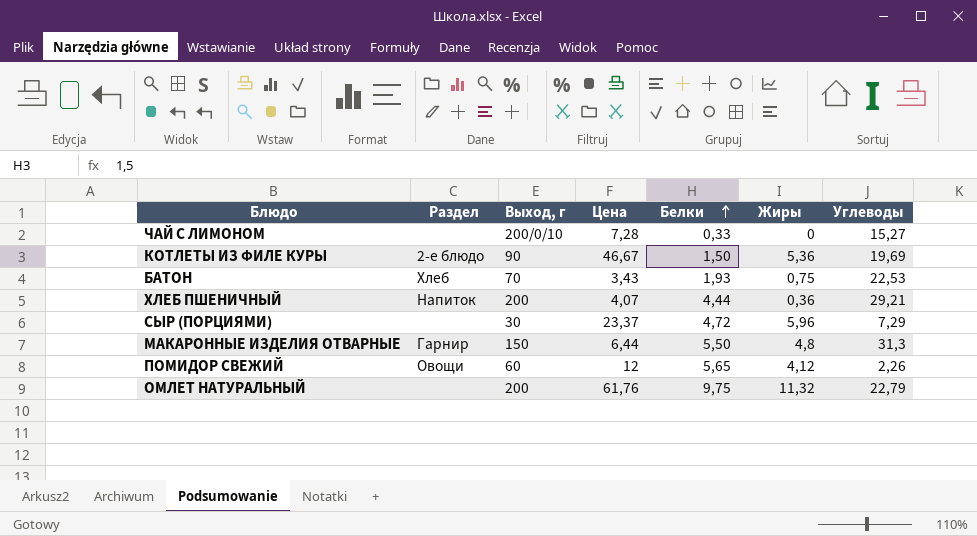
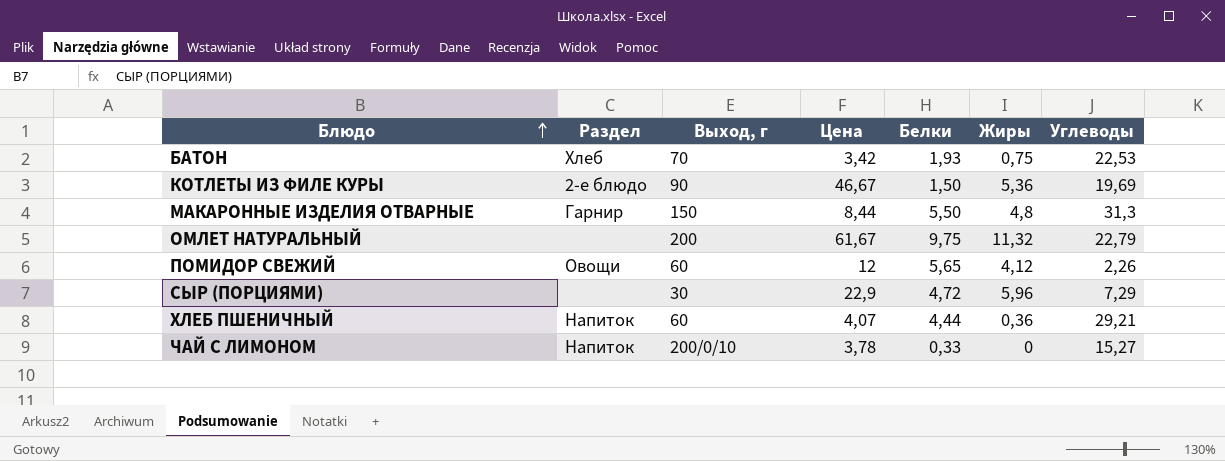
row order: Белки ascending -> Блюдо ascending
БАТОН | Цена: 3,43 -> 3,42
МАКАРОННЫЕ ИЗДЕЛИЯ ОТВАРНЫЕ | Цена: 6,44 -> 8,44
ОМЛЕТ НАТУРАЛЬНЫЙ | Цена: 61,76 -> 61,67
СЫР (ПОРЦИЯМИ) | Цена: 23,37 -> 22,9
ХЛЕБ ПШЕНИЧНЫЙ | Выход, г: 200 -> 60
ЧАЙ С ЛИМОНОМ | Раздел: none -> Напиток
ЧАЙ С ЛИМОНОМ | Цена: 7,28 -> 3,78

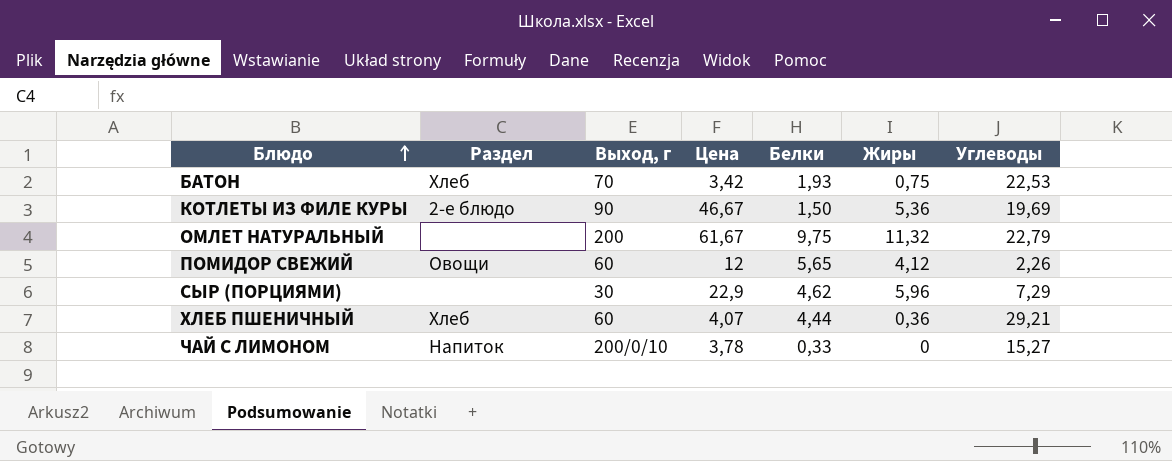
row МАКАРОННЫЕ ИЗДЕЛИЯ ОТВАРНЫЕ: Гарнир | 150 | 8,44 | 5,50 | 4,8 | 31,3 -> none
СЫР (ПОРЦИЯМИ) | Белки: 4,72 -> 4,62
ХЛЕБ ПШЕНИЧНЫЙ | Раздел: Напиток -> Хлеб

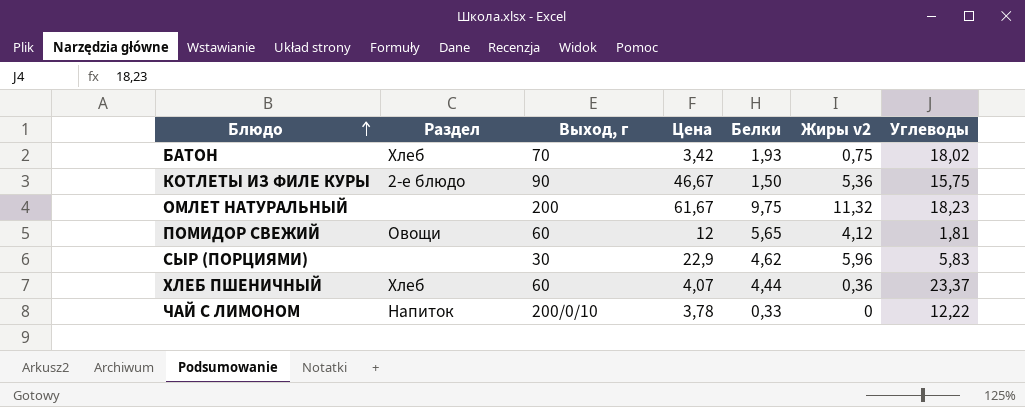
column name: Жиры -> Жиры v2
БАТОН | Углеводы: 22,53 -> 18,02
КОТЛЕТЫ ИЗ ФИЛЕ КУРЫ | Углеводы: 19,69 -> 15,75
ОМЛЕТ НАТУРАЛЬНЫЙ | Углеводы: 22,79 -> 18,23
ПОМИДОР СВЕЖИЙ | Углеводы: 2,26 -> 1,81
СЫР (ПОРЦИЯМИ) | Углеводы: 7,29 -> 5,83
ХЛЕБ ПШЕНИЧНЫЙ | Углеводы: 29,21 -> 23,37
ЧАЙ С ЛИМОНОМ | Углеводы: 15,27 -> 12,22

